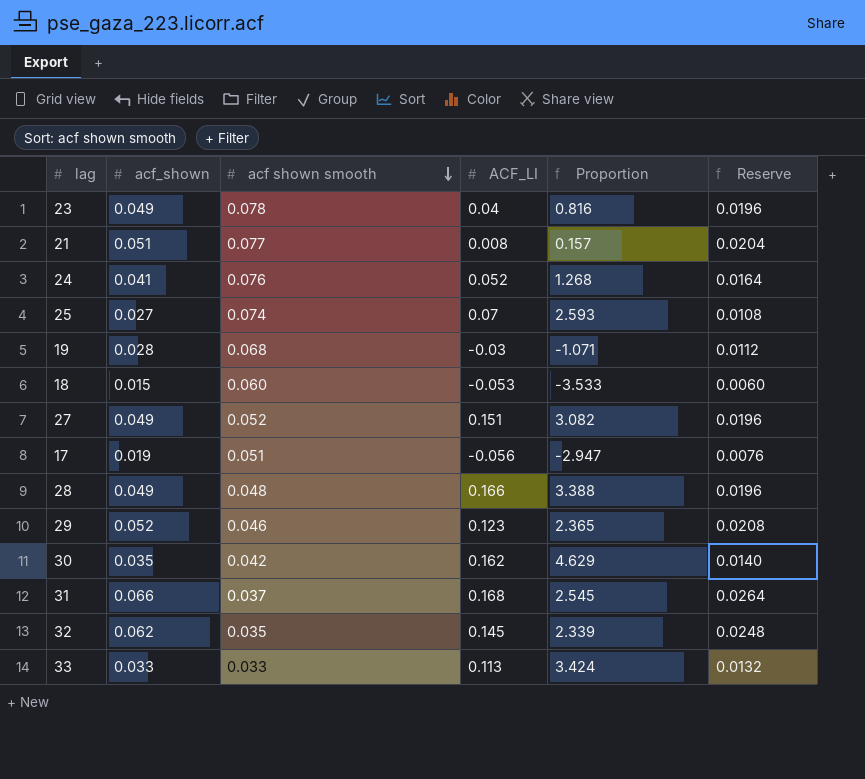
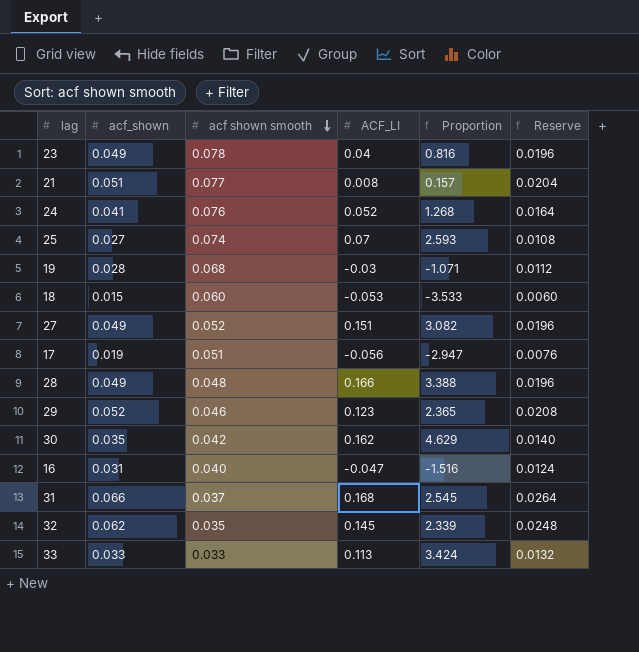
row 16: none -> 0.031 | 0.040 | -0.047 | -1.516 | 0.0124

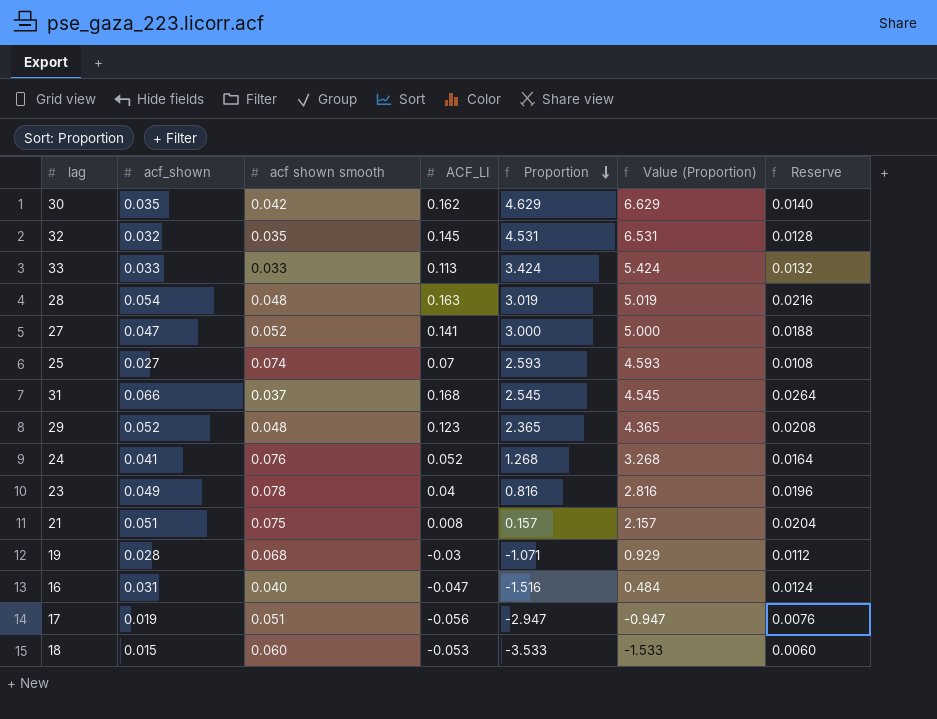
row order: acf shown smooth descending -> Proportion descending
column Value (Proportion) | formula: none -> [Proportion] + 2
32 | acf_shown: 0.062 -> 0.032
32 | Proportion: 2.339 -> 4.531
32 | Reserve: 0.0248 -> 0.0128
28 | acf_shown: 0.049 -> 0.054
28 | ACF_LI: 0.166 -> 0.163
28 | Proportion: 3.388 -> 3.019
28 | Reserve: 0.0196 -> 0.0216
27 | acf_shown: 0.049 -> 0.047
27 | ACF_LI: 0.151 -> 0.141
27 | Proportion: 3.082 -> 3.000
27 | Reserve: 0.0196 -> 0.0188
29 | acf shown smooth: 0.046 -> 0.048
21 | acf shown smooth: 0.077 -> 0.075

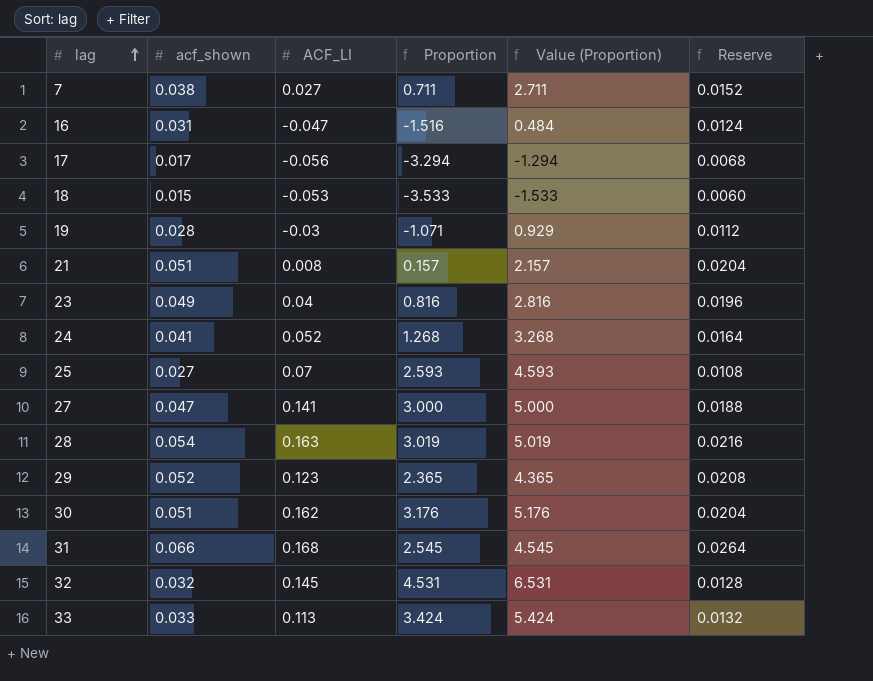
row order: Proportion descending -> lag ascending
column acf shown smooth | position: 3 -> none
row 7: none -> 0.038 | 0.027 | 0.711 | 2.711 | 0.0152
17 | acf_shown: 0.019 -> 0.017
17 | Proportion: -2.947 -> -3.294
17 | Value (Proportion): -0.947 -> -1.294
17 | Reserve: 0.0076 -> 0.0068
30 | acf_shown: 0.035 -> 0.051
30 | Proportion: 4.629 -> 3.176
30 | Value (Proportion): 6.629 -> 5.176
30 | Reserve: 0.0140 -> 0.0204

